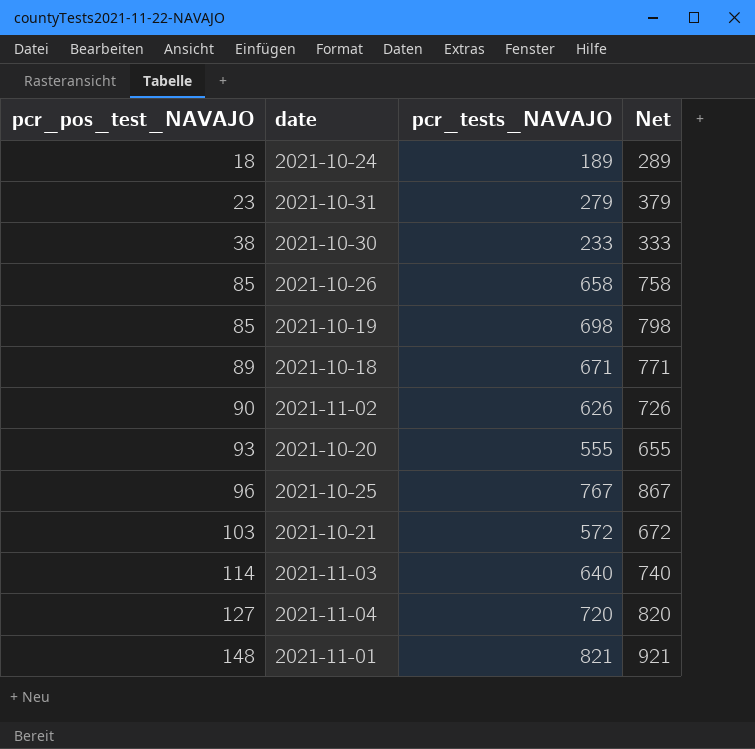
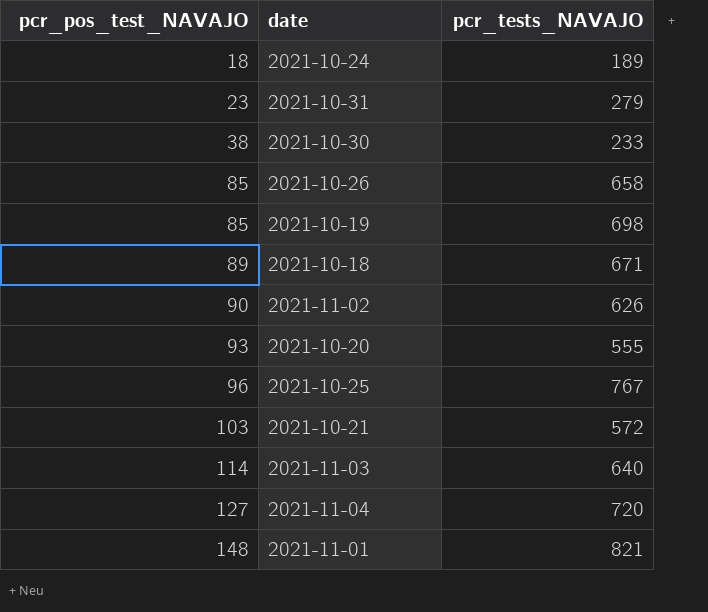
column Net | formula: [pcr_tests_NAVAJO] + 100 -> none

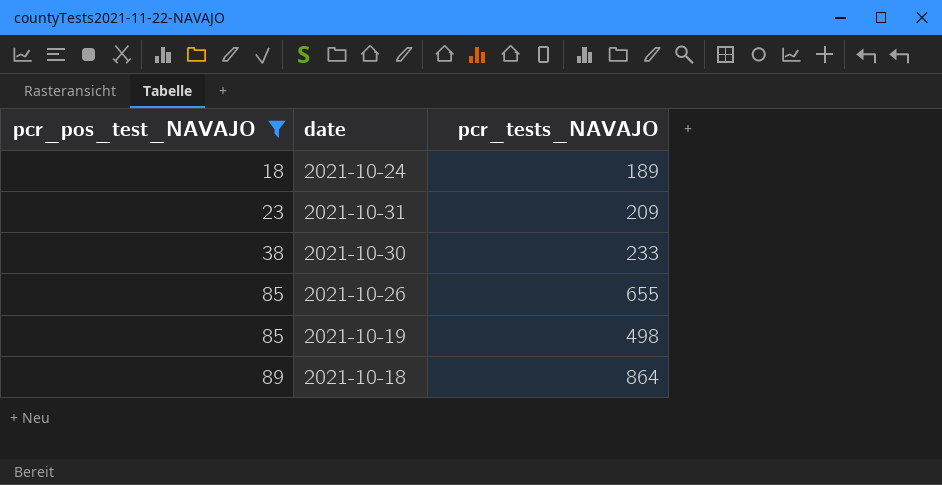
filter: none -> pcr_pos_test_NAVAJO <= 89
2021-10-31 | pcr_tests_NAVAJO: 279 -> 209
2021-10-26 | pcr_tests_NAVAJO: 658 -> 655
2021-10-19 | pcr_tests_NAVAJO: 698 -> 498
2021-10-18 | pcr_tests_NAVAJO: 671 -> 864

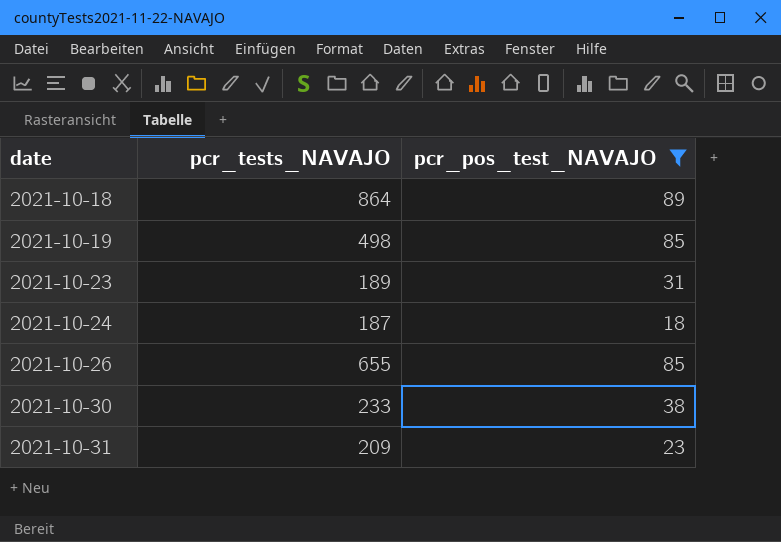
row order: pcr_pos_test_NAVAJO ascending -> date ascending
column pcr_pos_test_NAVAJO | position: 1 -> 3
row 2021-10-23: none -> 189 | 31
2021-10-24 | pcr_tests_NAVAJO: 189 -> 187

